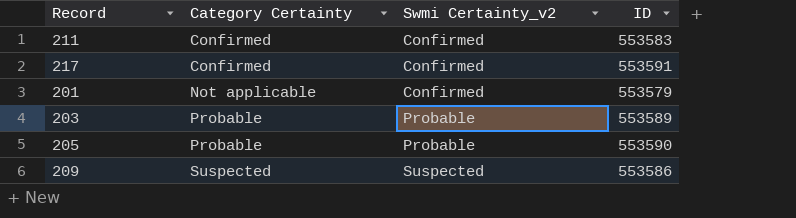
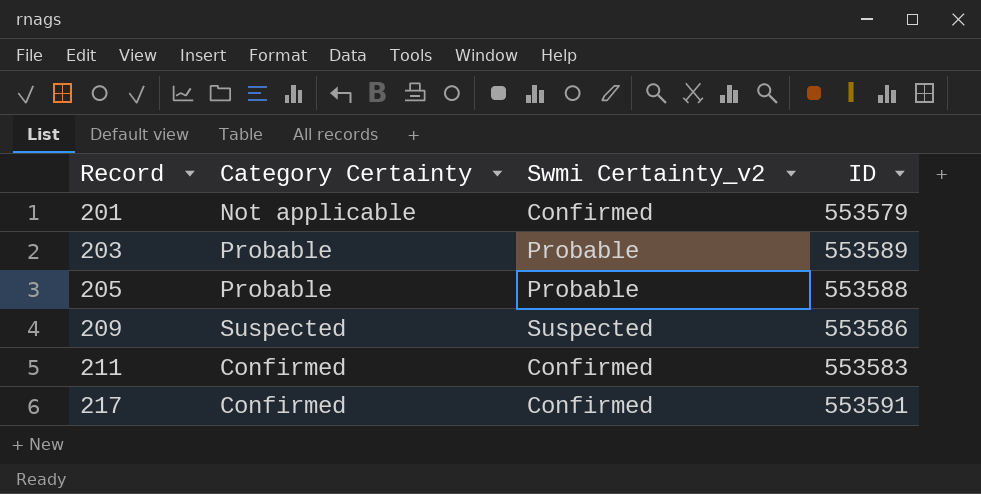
row order: Category Certainty ascending -> Record ascending
205 | ID: 553590 -> 553588

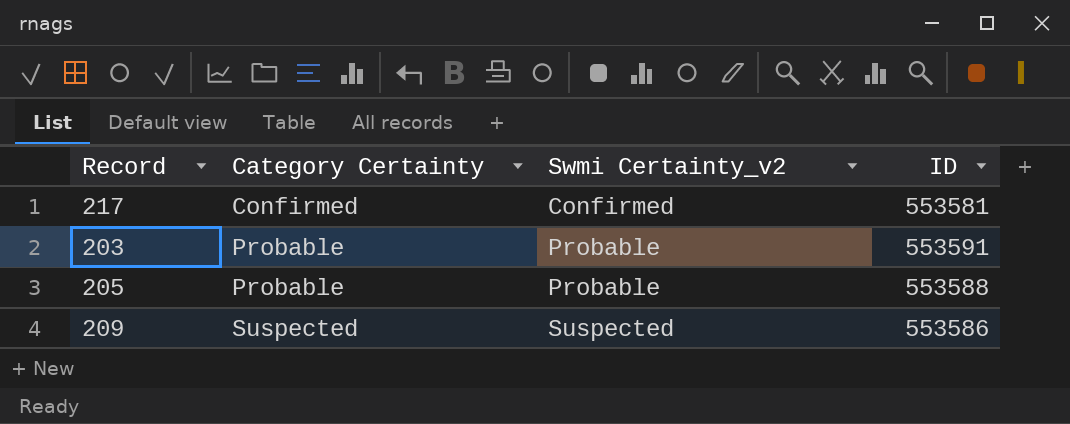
row order: Record ascending -> Category Certainty ascending
row 201: Not applicable | Confirmed | 553579 -> none
row 211: Confirmed | Confirmed | 553583 -> none
217 | ID: 553591 -> 553581
203 | ID: 553589 -> 553591

